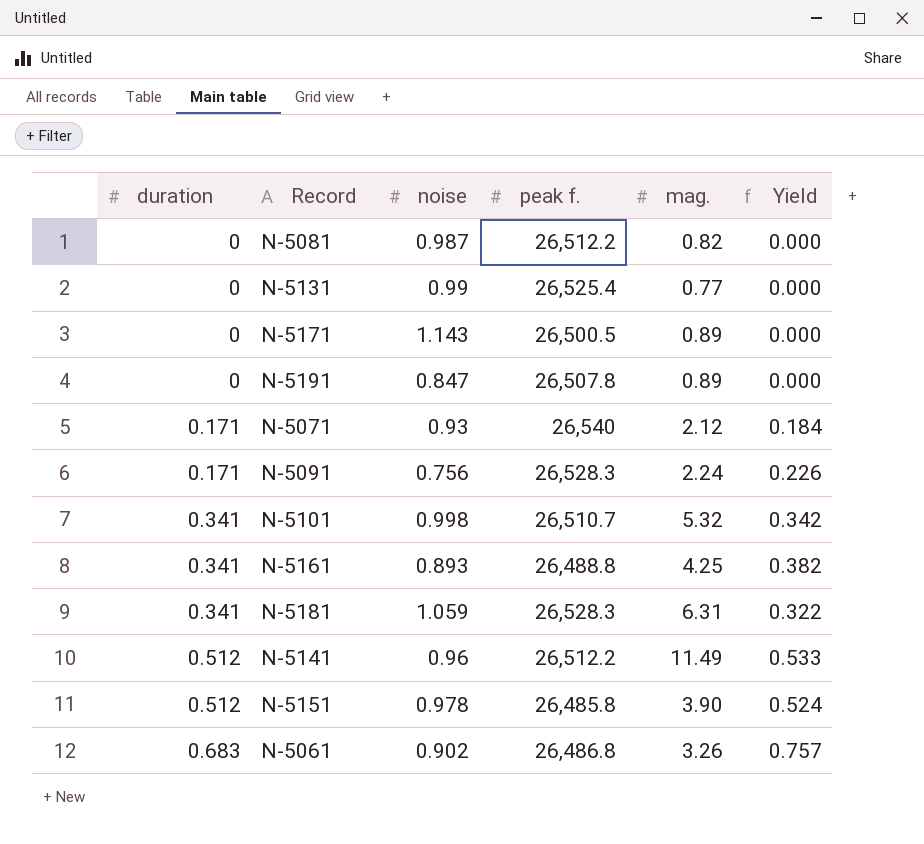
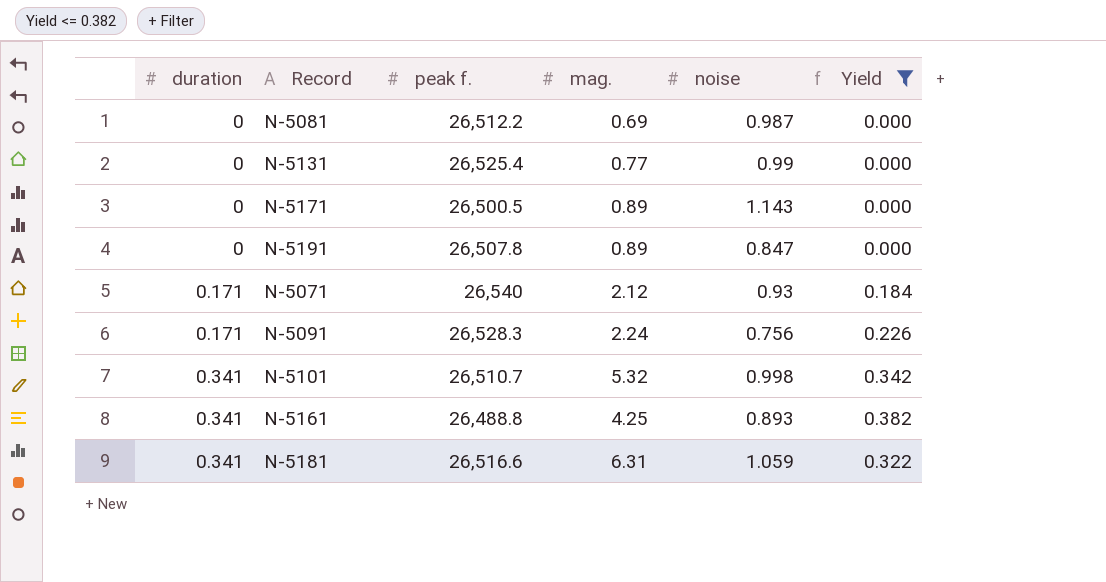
filter: none -> Yield <= 0.382
column noise | position: 3 -> 5
N-5081 | mag.: 0.82 -> 0.69
N-5181 | peak f.: 26,528.3 -> 26,516.6

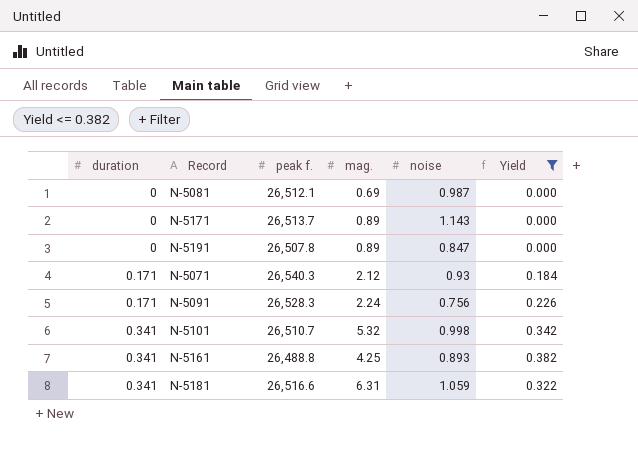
row N-5131: 0 | 26,525.4 | 0.77 | 0.99 | 0.000 -> none
N-5081 | peak f.: 26,512.2 -> 26,512.1
N-5171 | peak f.: 26,500.5 -> 26,513.7
N-5071 | peak f.: 26,540 -> 26,540.3

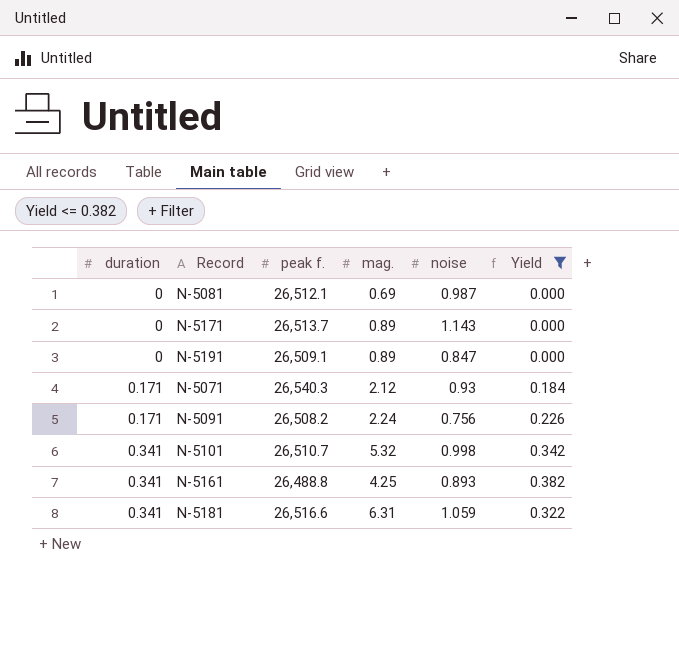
N-5191 | peak f.: 26,507.8 -> 26,509.1
N-5091 | peak f.: 26,528.3 -> 26,508.2

